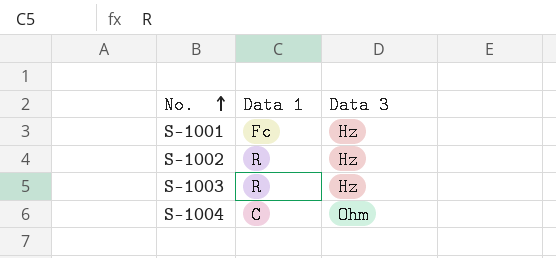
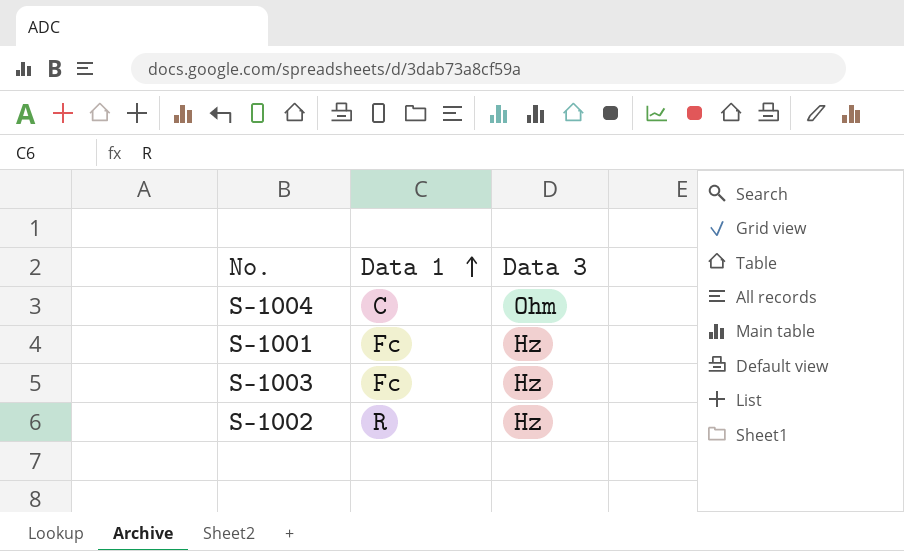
row order: No. ascending -> Data 1 ascending
S-1003 | Data 1: R -> Fc

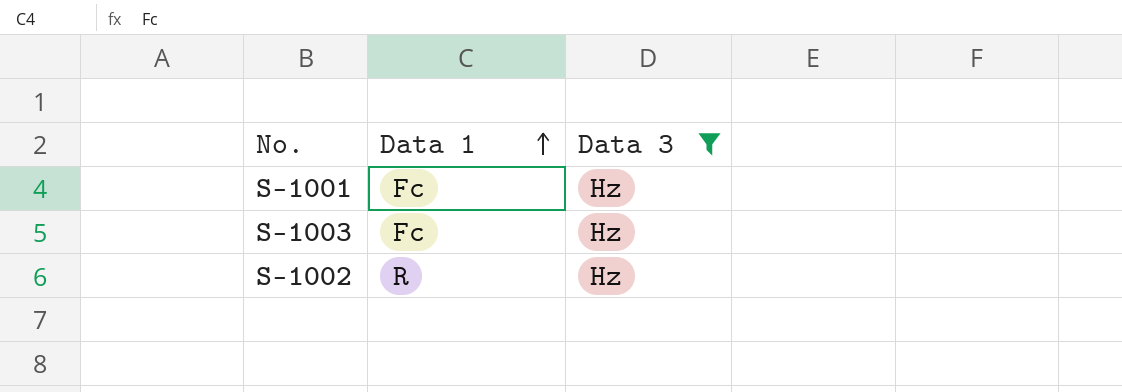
filter: none -> Data 3 = Hz

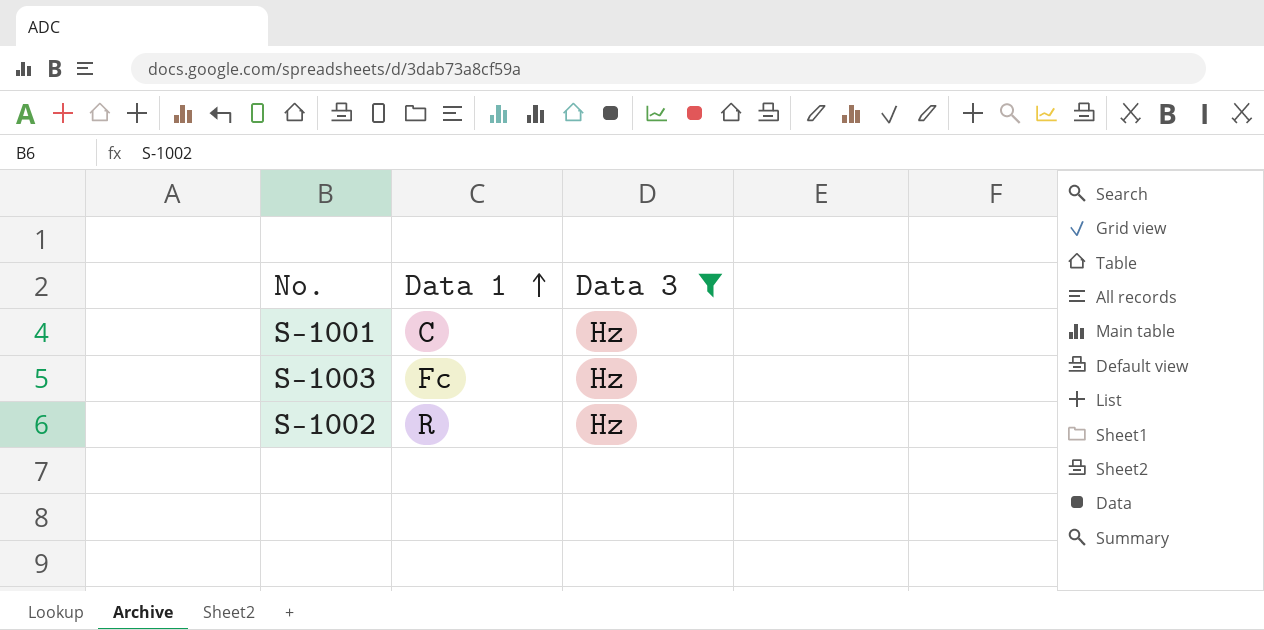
S-1001 | Data 1: Fc -> C

